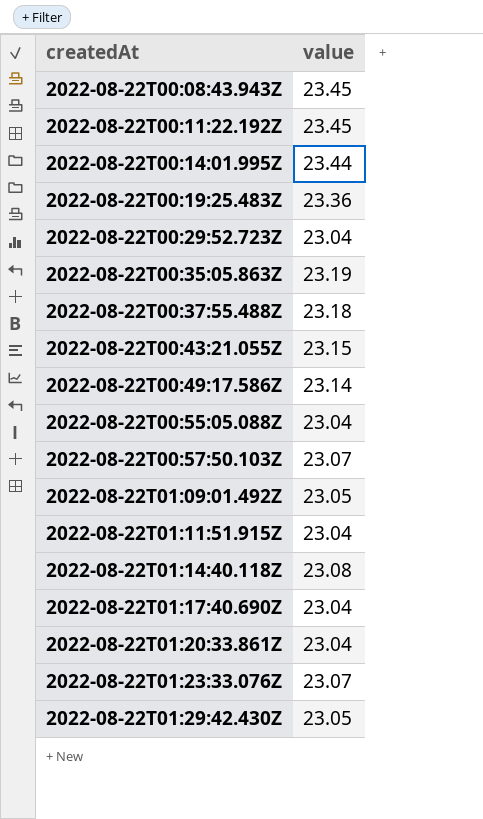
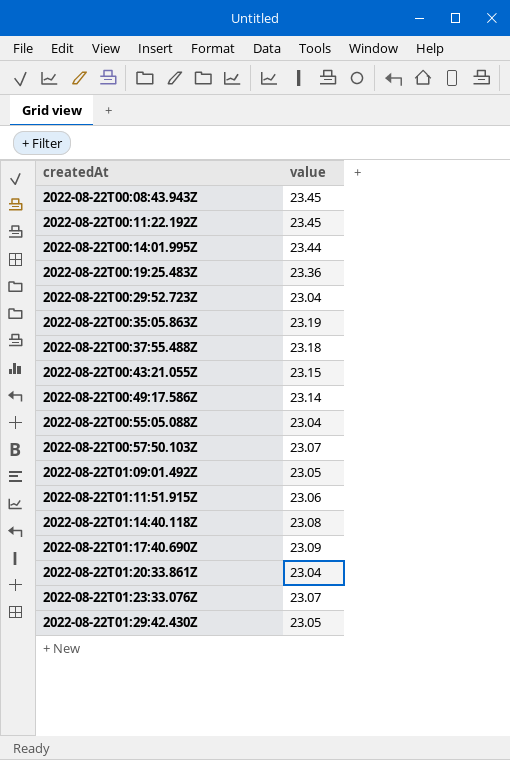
2022-08-22T01:11:51.915Z | value: 23.04 -> 23.06
2022-08-22T01:17:40.690Z | value: 23.04 -> 23.09

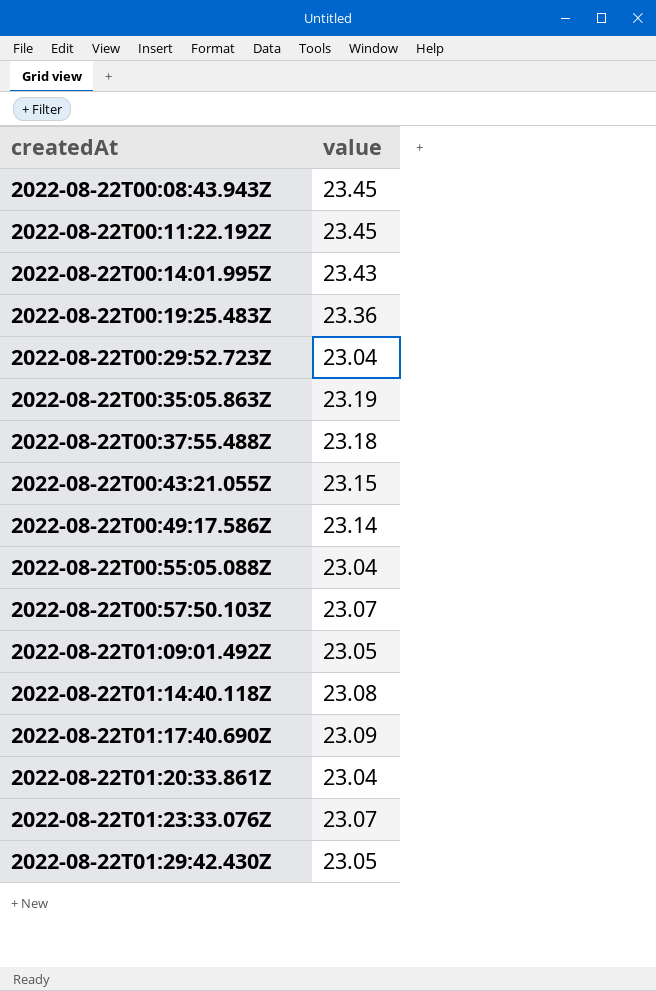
row 2022-08-22T01:11:51.915Z: 23.06 -> none
2022-08-22T00:14:01.995Z | value: 23.44 -> 23.43

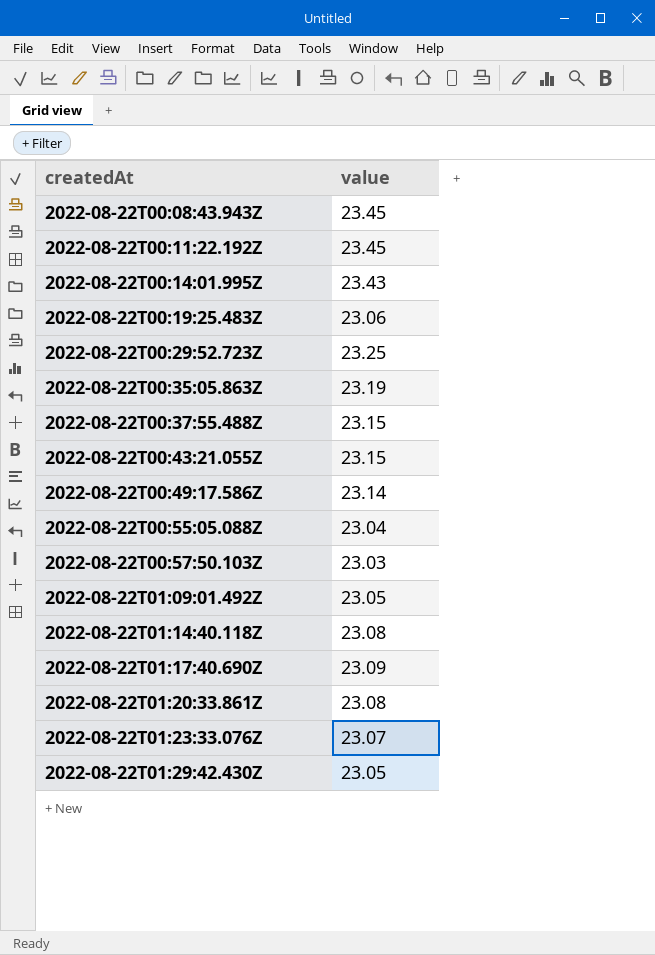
2022-08-22T00:19:25.483Z | value: 23.36 -> 23.06
2022-08-22T00:29:52.723Z | value: 23.04 -> 23.25
2022-08-22T00:37:55.488Z | value: 23.18 -> 23.15
2022-08-22T00:57:50.103Z | value: 23.07 -> 23.03
2022-08-22T01:20:33.861Z | value: 23.04 -> 23.08

